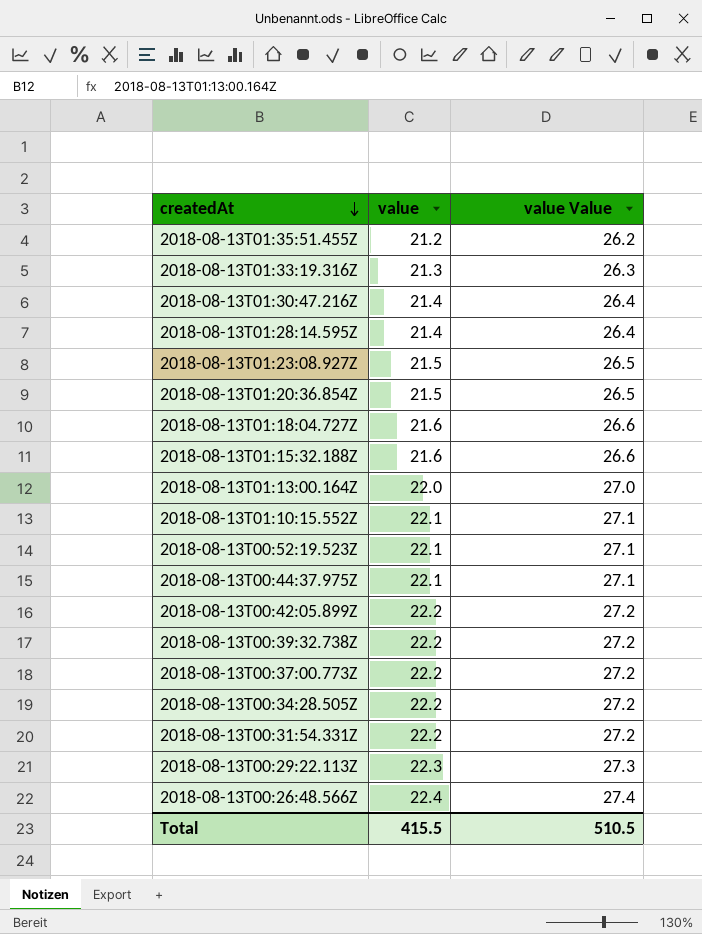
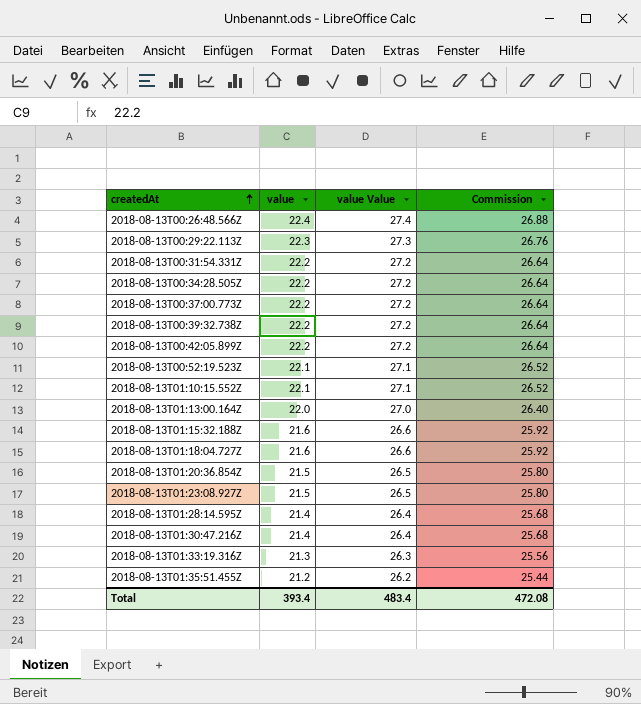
row order: createdAt descending -> createdAt ascending
column Commission | formula: none -> [value] * 1.2
row 2018-08-13T00:44:37.975Z: 22.1 | 27.1 -> none
Total | value: 415.5 -> 393.4
Total | value Value: 510.5 -> 483.4

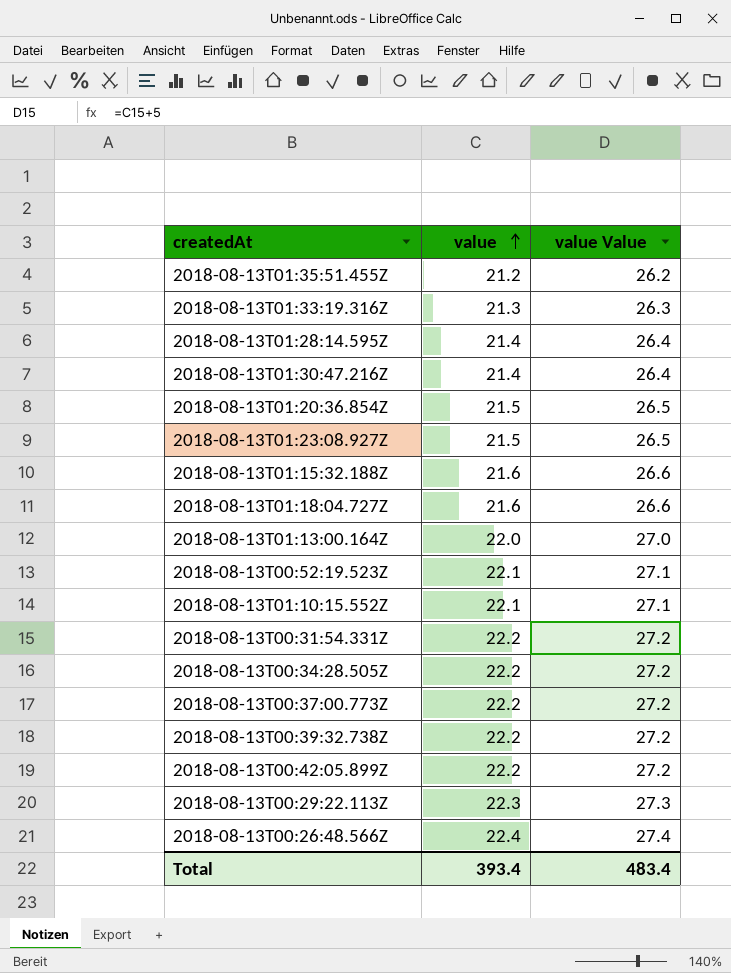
row order: createdAt ascending -> value ascending
column Commission | formula: [value] * 1.2 -> none

